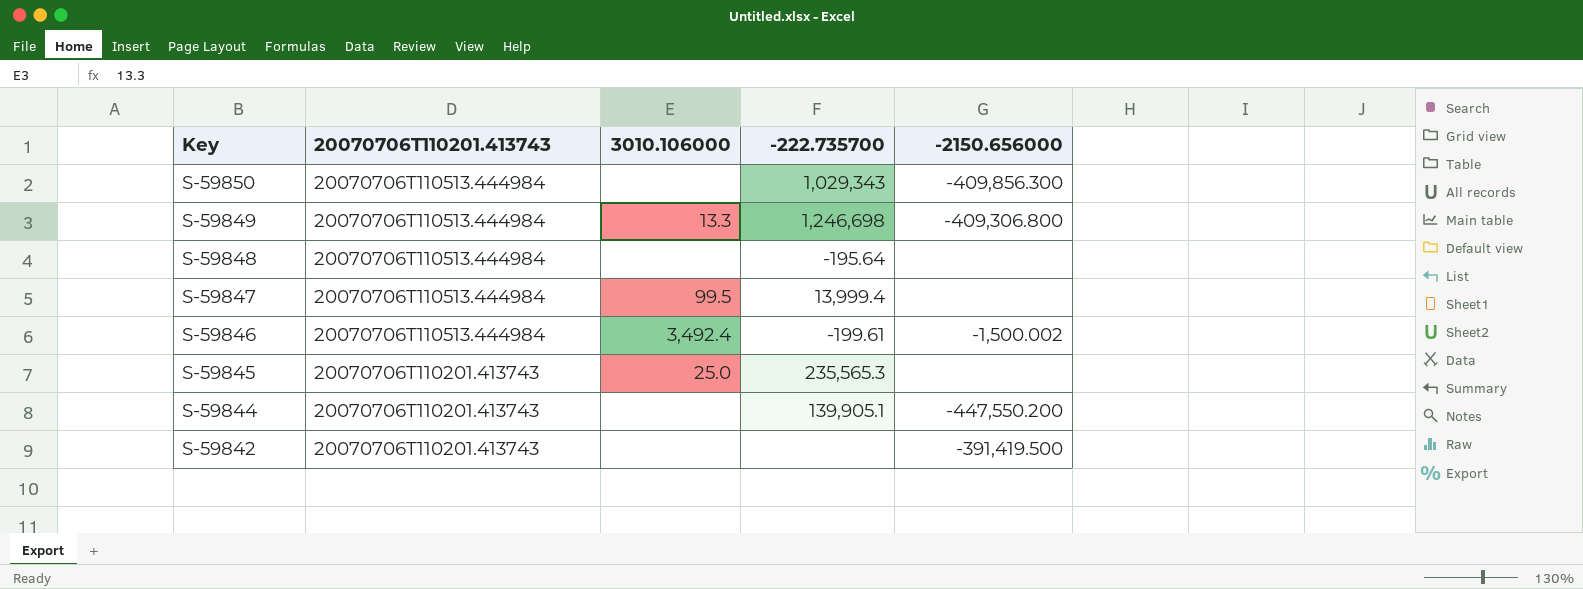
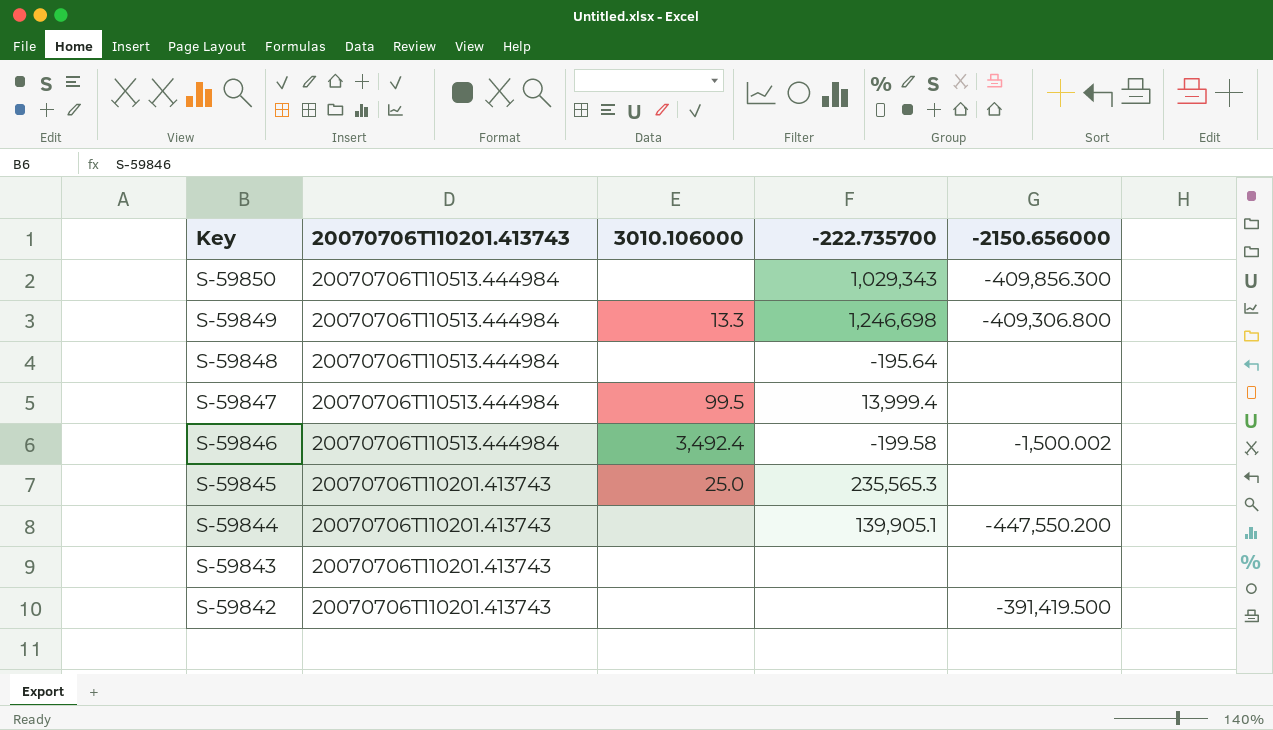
S-59846 | -222.735700: -199.61 -> -199.58
row S-59843: none -> 20070706T110201.413743 | none | none | none

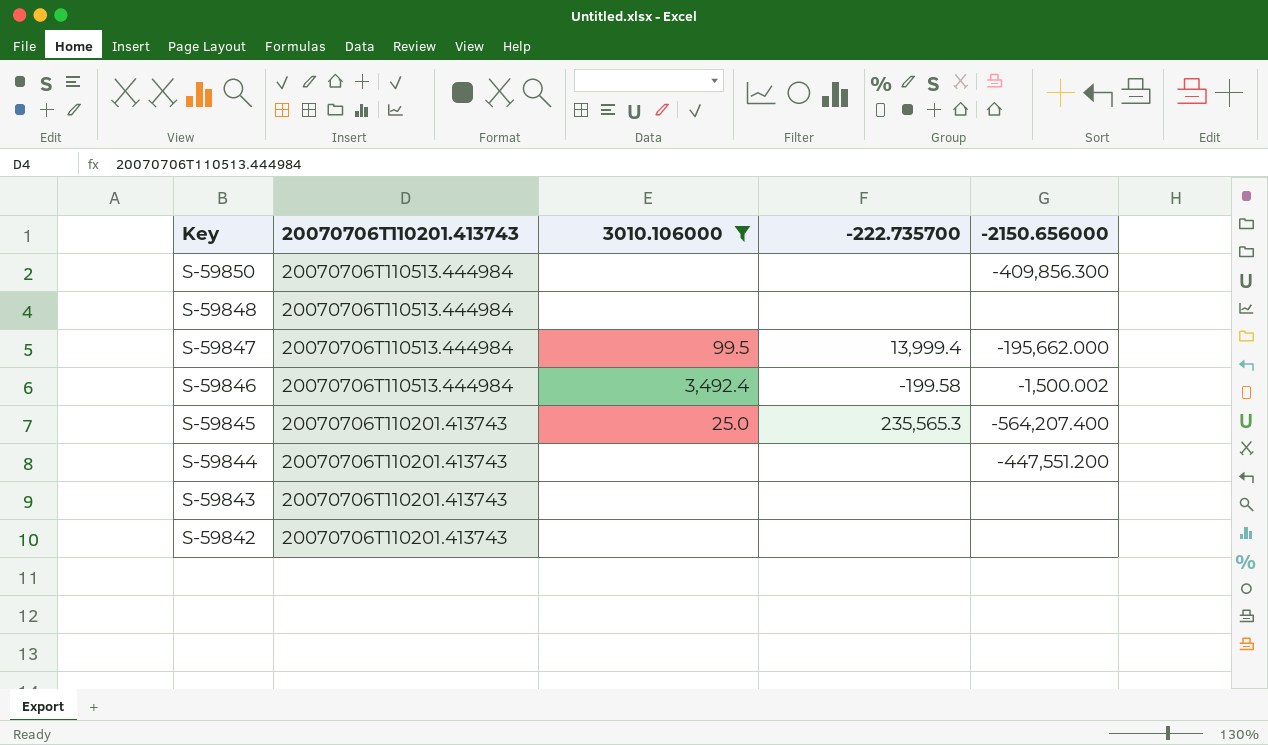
filter: none -> 3010.106000 != 13.3
S-59850 | -222.735700: 1,029,343 -> none
S-59848 | -222.735700: -195.64 -> none
S-59847 | -2150.656000: none -> -195,662.000
S-59845 | -2150.656000: none -> -564,207.400
S-59844 | -222.735700: 139,905.1 -> none
S-59844 | -2150.656000: -447,550.200 -> -447,551.200
S-59842 | -2150.656000: -391,419.500 -> none

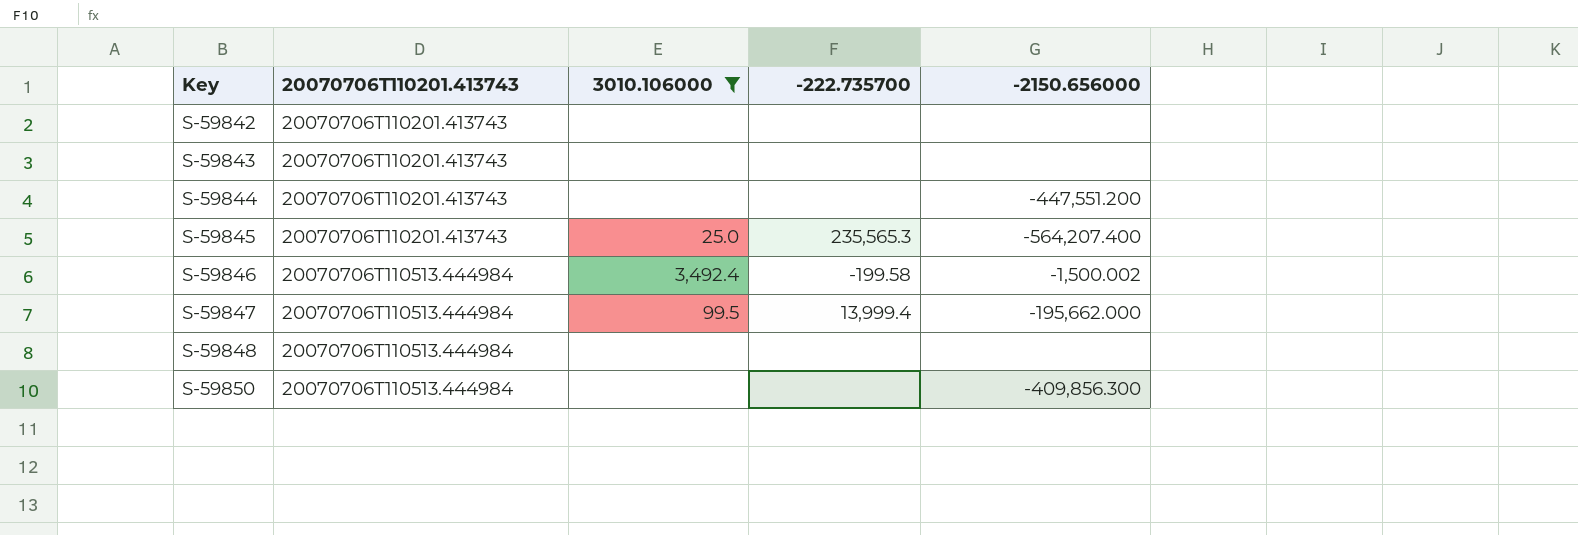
row order: Key descending -> Key ascending

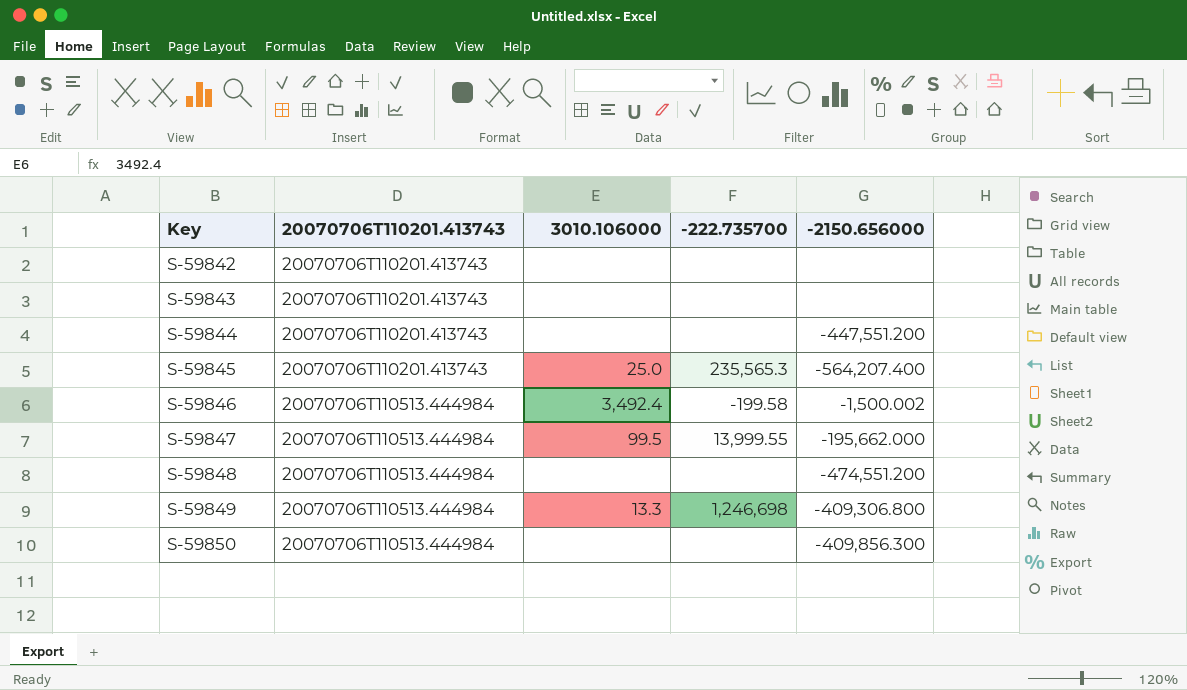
filter: 3010.106000 != 13.3 -> none
S-59847 | -222.735700: 13,999.4 -> 13,999.55
S-59848 | -2150.656000: none -> -474,551.200

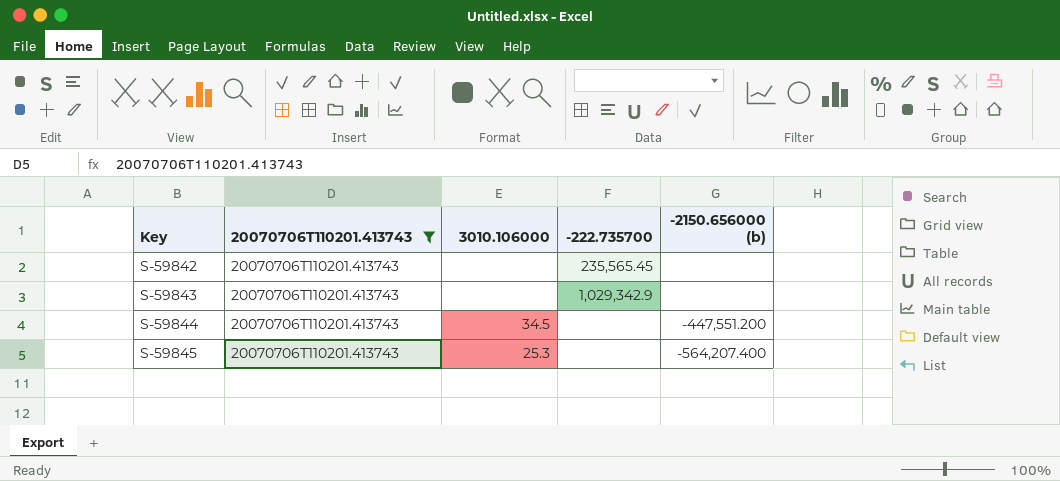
filter: none -> 20070706T110201.413743 = 20070706T110201.413743
column name: -2150.656000 -> -2150.656000 (b)
S-59842 | -222.735700: none -> 235,565.45
S-59843 | -222.735700: none -> 1,029,342.9
S-59844 | 3010.106000: none -> 34.5
S-59845 | 3010.106000: 25.0 -> 25.3
S-59845 | -222.735700: 235,565.3 -> none

